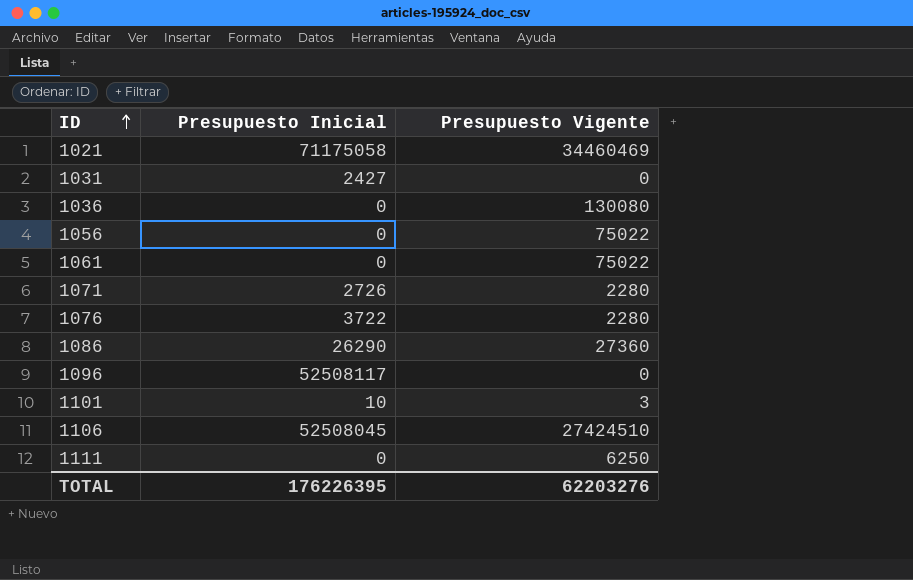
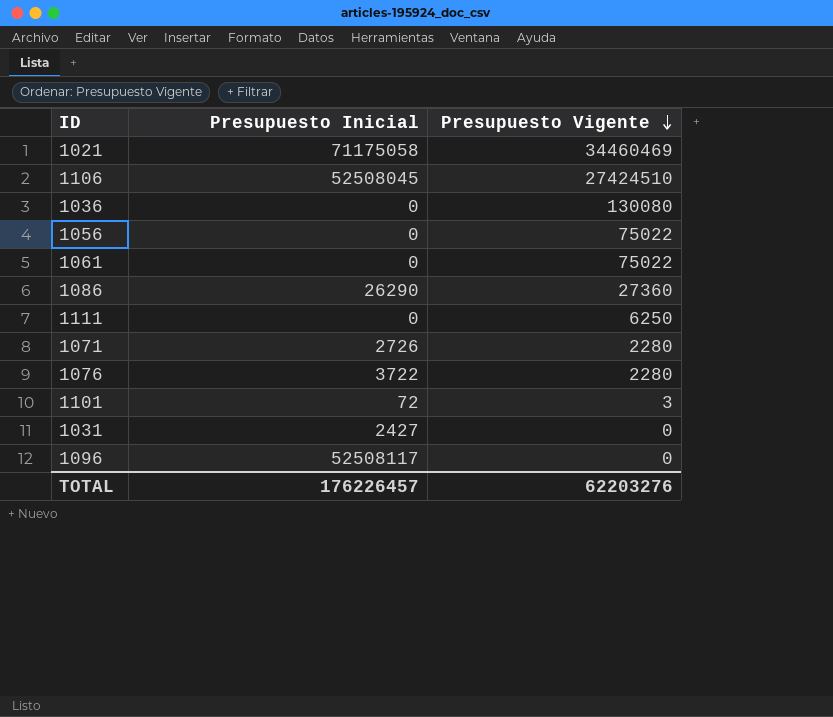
row order: ID ascending -> Presupuesto Vigente descending
1101 | Presupuesto Inicial: 10 -> 72
TOTAL | Presupuesto Inicial: 176226395 -> 176226457

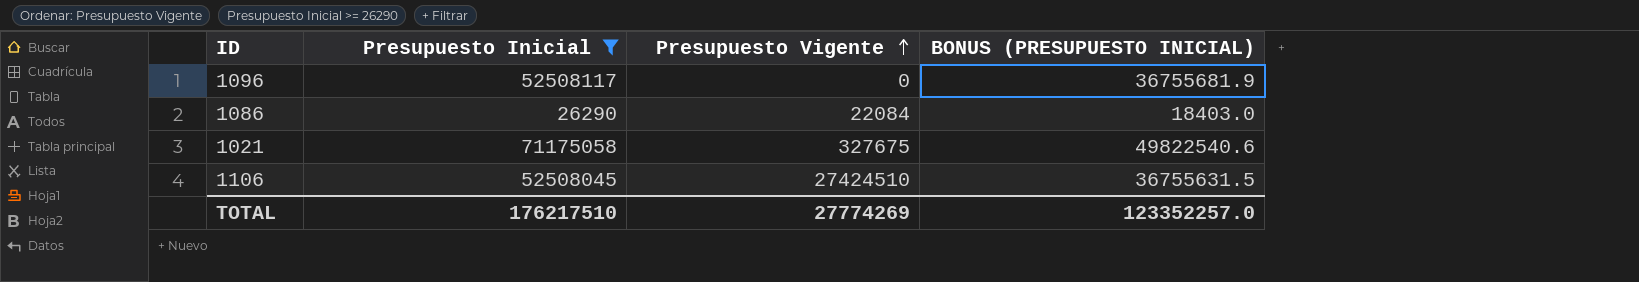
filter: none -> Presupuesto Inicial >= 26290
row order: Presupuesto Vigente descending -> Presupuesto Vigente ascending
column BONUS (PRESUPUESTO INICIAL) | formula: none -> [Presupuesto Inicial] * 0.7
1086 | Presupuesto Vigente: 27360 -> 22084
1021 | Presupuesto Vigente: 34460469 -> 327675
TOTAL | Presupuesto Inicial: 176226457 -> 176217510
TOTAL | Presupuesto Vigente: 62203276 -> 27774269

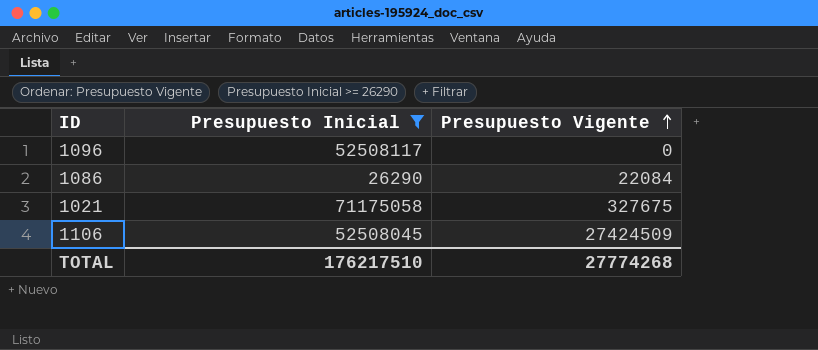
column BONUS (PRESUPUESTO INICIAL) | formula: [Presupuesto Inicial] * 0.7 -> none
1106 | Presupuesto Vigente: 27424510 -> 27424509
TOTAL | Presupuesto Vigente: 27774269 -> 27774268

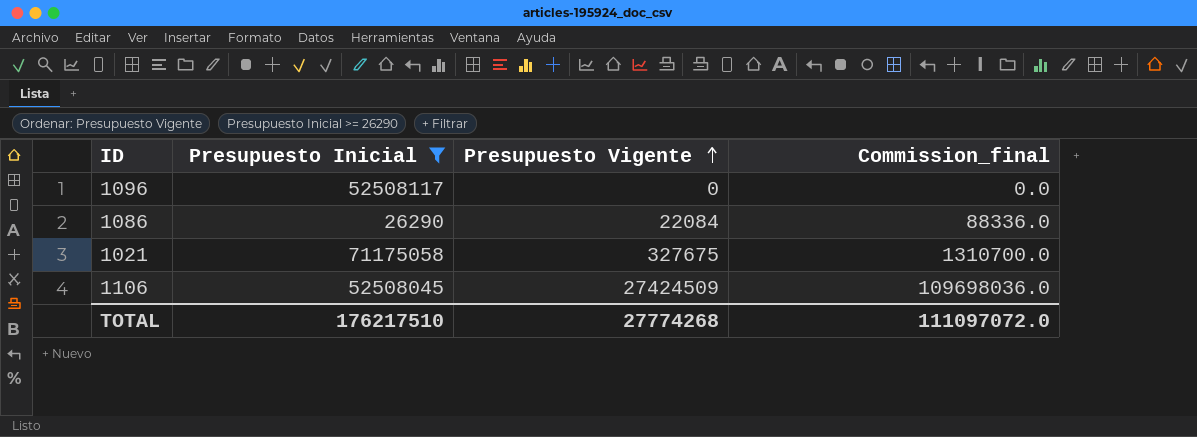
column Commission_final | formula: none -> [Presupuesto Vigente] * 4

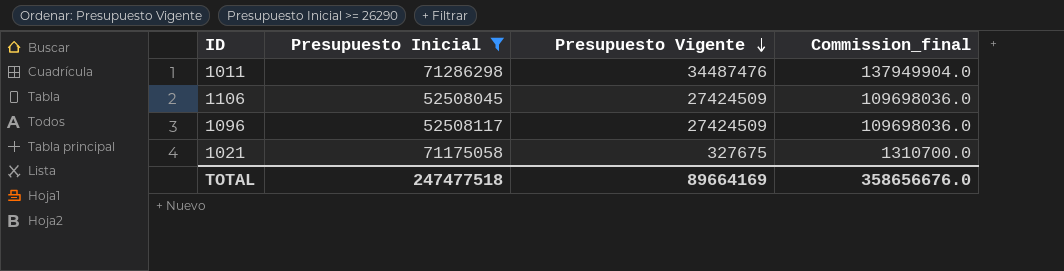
row order: Presupuesto Vigente ascending -> Presupuesto Vigente descending
row 1086: 26290 | 22084 | 88336.0 -> none
row 1011: none -> 71286298 | 34487476 | 137949904.0
1096 | Presupuesto Vigente: 0 -> 27424509
1096 | Commission_final: 0.0 -> 109698036.0
TOTAL | Presupuesto Inicial: 176217510 -> 247477518
TOTAL | Presupuesto Vigente: 27774268 -> 89664169
TOTAL | Commission_final: 111097072.0 -> 358656676.0

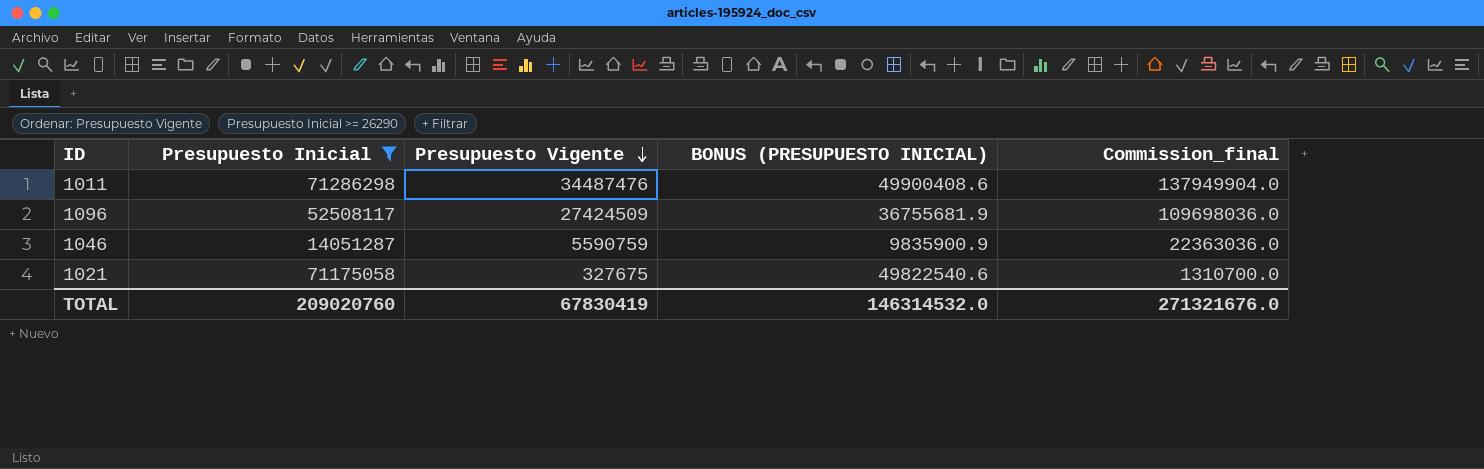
column BONUS (PRESUPUESTO INICIAL) | formula: none -> [Presupuesto Inicial] * 0.7
row 1106: 52508045 | 27424509 | 109698036.0 -> none
row 1046: none -> 14051287 | 5590759 | 9835900.9 | 22363036.0
TOTAL | Presupuesto Inicial: 247477518 -> 209020760
TOTAL | Presupuesto Vigente: 89664169 -> 67830419
TOTAL | Commission_final: 358656676.0 -> 271321676.0

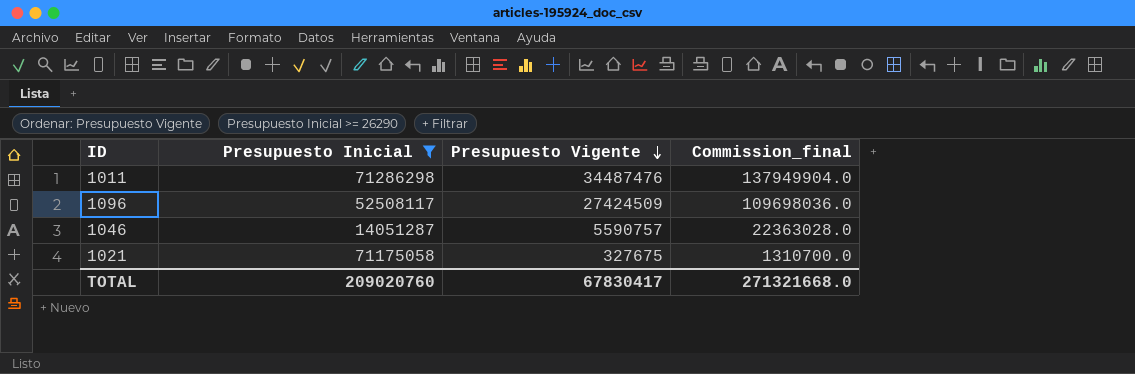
column BONUS (PRESUPUESTO INICIAL) | formula: [Presupuesto Inicial] * 0.7 -> none
1046 | Presupuesto Vigente: 5590759 -> 5590757
1046 | Commission_final: 22363036.0 -> 22363028.0
TOTAL | Presupuesto Vigente: 67830419 -> 67830417
TOTAL | Commission_final: 271321676.0 -> 271321668.0

